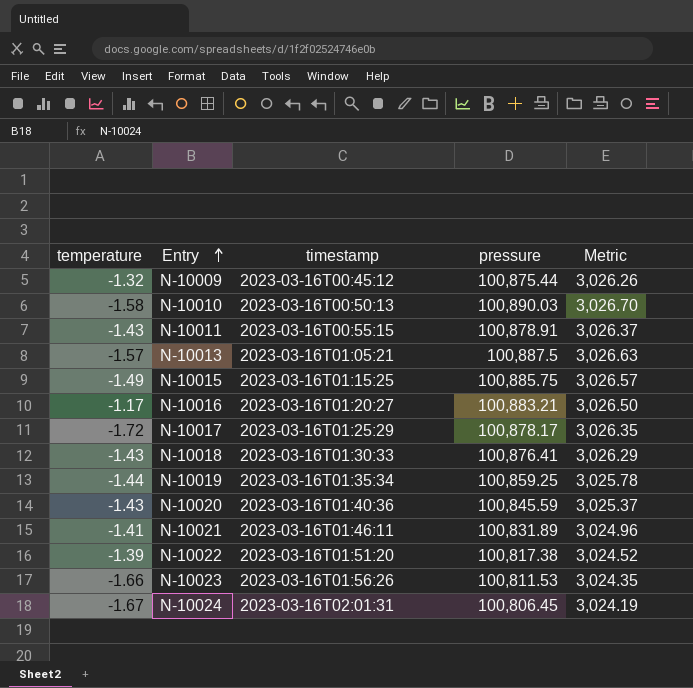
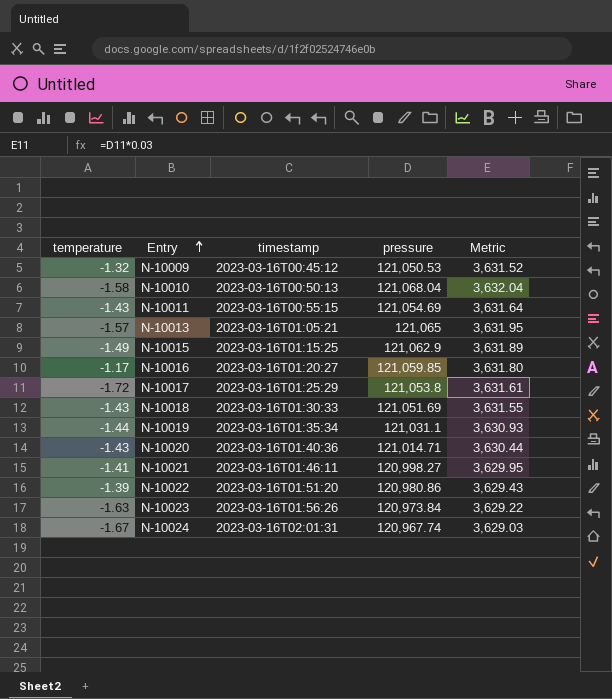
N-10009 | pressure: 100,875.44 -> 121,050.53
N-10009 | Metric: 3,026.26 -> 3,631.52
N-10010 | pressure: 100,890.03 -> 121,068.04
N-10010 | Metric: 3,026.70 -> 3,632.04
N-10011 | pressure: 100,878.91 -> 121,054.69
N-10011 | Metric: 3,026.37 -> 3,631.64
N-10013 | pressure: 100,887.5 -> 121,065
N-10013 | Metric: 3,026.63 -> 3,631.95
N-10015 | pressure: 100,885.75 -> 121,062.9
N-10015 | Metric: 3,026.57 -> 3,631.89
N-10016 | pressure: 100,883.21 -> 121,059.85
N-10016 | Metric: 3,026.50 -> 3,631.80
N-10017 | pressure: 100,878.17 -> 121,053.8
N-10017 | Metric: 3,026.35 -> 3,631.61
N-10018 | pressure: 100,876.41 -> 121,051.69
N-10018 | Metric: 3,026.29 -> 3,631.55
N-10019 | pressure: 100,859.25 -> 121,031.1
N-10019 | Metric: 3,025.78 -> 3,630.93
N-10020 | pressure: 100,845.59 -> 121,014.71
N-10020 | Metric: 3,025.37 -> 3,630.44
N-10021 | pressure: 100,831.89 -> 120,998.27
N-10021 | Metric: 3,024.96 -> 3,629.95
N-10022 | pressure: 100,817.38 -> 120,980.86
N-10022 | Metric: 3,024.52 -> 3,629.43
N-10023 | temperature: -1.66 -> -1.63
N-10023 | pressure: 100,811.53 -> 120,973.84
N-10023 | Metric: 3,024.35 -> 3,629.22
N-10024 | pressure: 100,806.45 -> 120,967.74
N-10024 | Metric: 3,024.19 -> 3,629.03

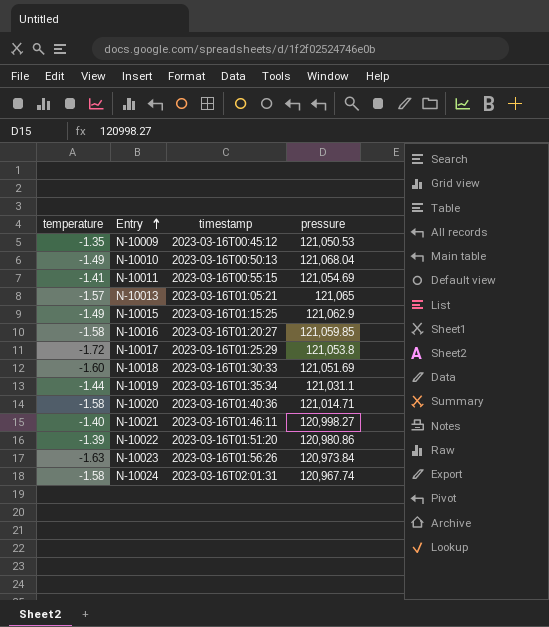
column Metric | formula: [pressure] * 0.03 -> none
N-10009 | temperature: -1.32 -> -1.35
N-10010 | temperature: -1.58 -> -1.49
N-10011 | temperature: -1.43 -> -1.41
N-10016 | temperature: -1.17 -> -1.58
N-10018 | temperature: -1.43 -> -1.60
N-10020 | temperature: -1.43 -> -1.58
N-10021 | temperature: -1.41 -> -1.40
N-10024 | temperature: -1.67 -> -1.58

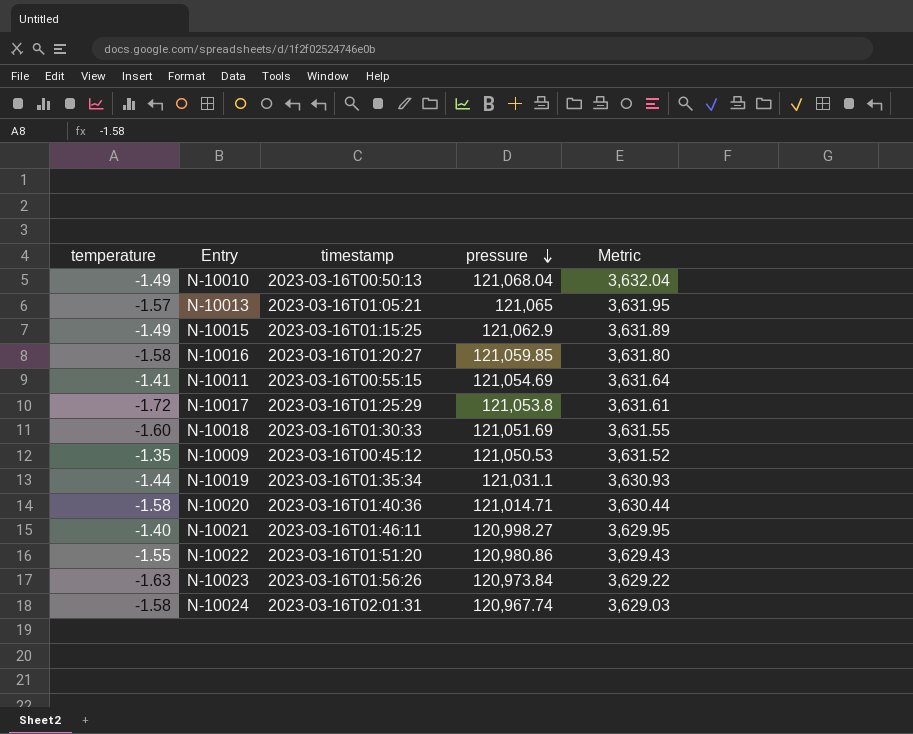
row order: Entry ascending -> pressure descending
column Metric | formula: none -> [pressure] * 0.03
N-10022 | temperature: -1.39 -> -1.55

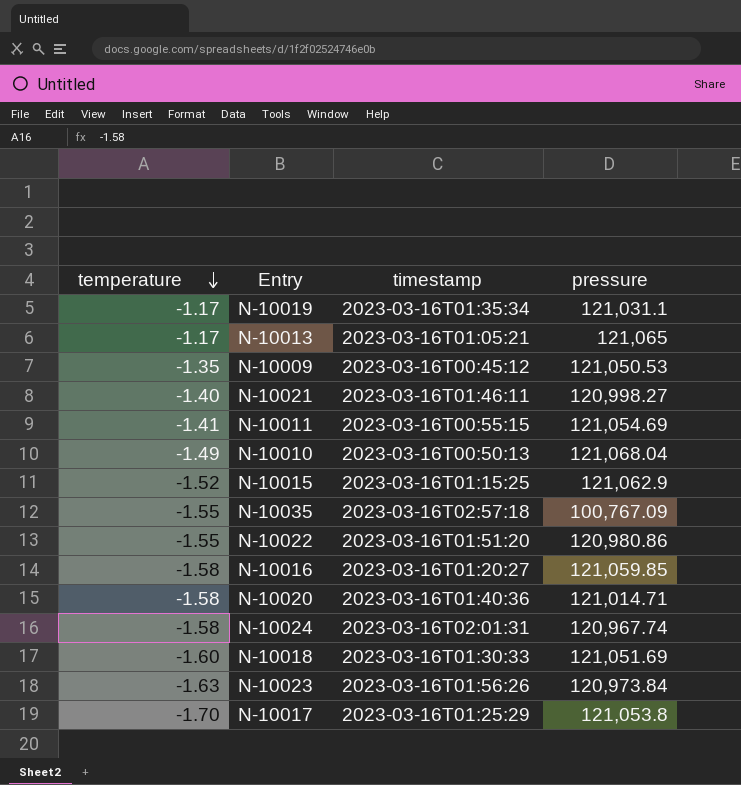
row order: pressure descending -> temperature descending
column Metric | formula: [pressure] * 0.03 -> none
N-10019 | temperature: -1.44 -> -1.17
N-10013 | temperature: -1.57 -> -1.17
N-10015 | temperature: -1.49 -> -1.52
row N-10035: none -> -1.55 | 2023-03-16T02:57:18 | 100,767.09
N-10017 | temperature: -1.72 -> -1.70

